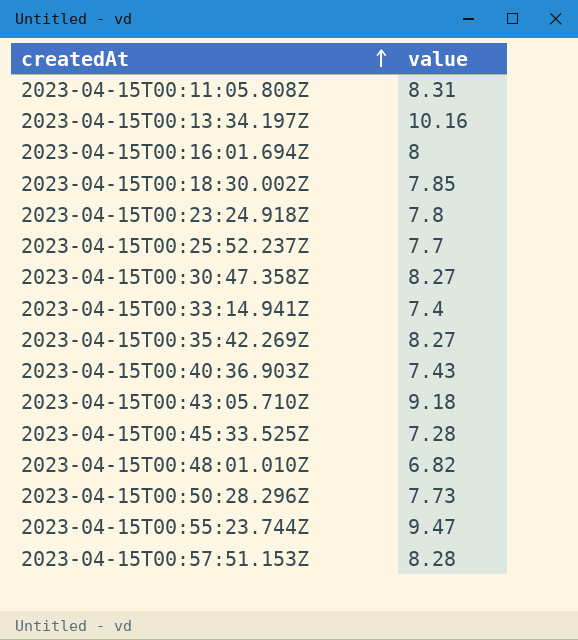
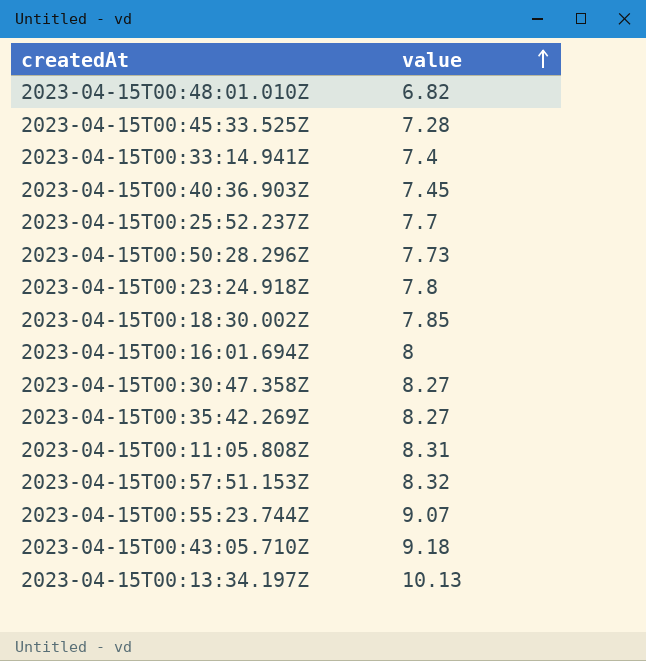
row order: createdAt ascending -> value ascending
2023-04-15T00:40:36.903Z | value: 7.43 -> 7.45
2023-04-15T00:57:51.153Z | value: 8.28 -> 8.32
2023-04-15T00:55:23.744Z | value: 9.47 -> 9.07
2023-04-15T00:13:34.197Z | value: 10.16 -> 10.13

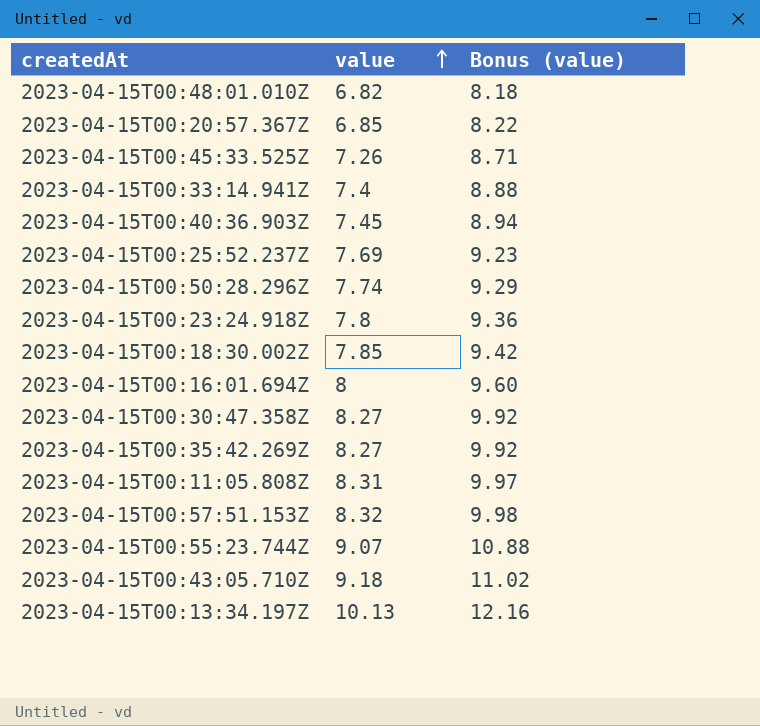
column Bonus (value) | formula: none -> [value] * 1.2
row 2023-04-15T00:20:57.367Z: none -> 6.85 | 8.22
2023-04-15T00:45:33.525Z | value: 7.28 -> 7.26
2023-04-15T00:25:52.237Z | value: 7.7 -> 7.69
2023-04-15T00:50:28.296Z | value: 7.73 -> 7.74

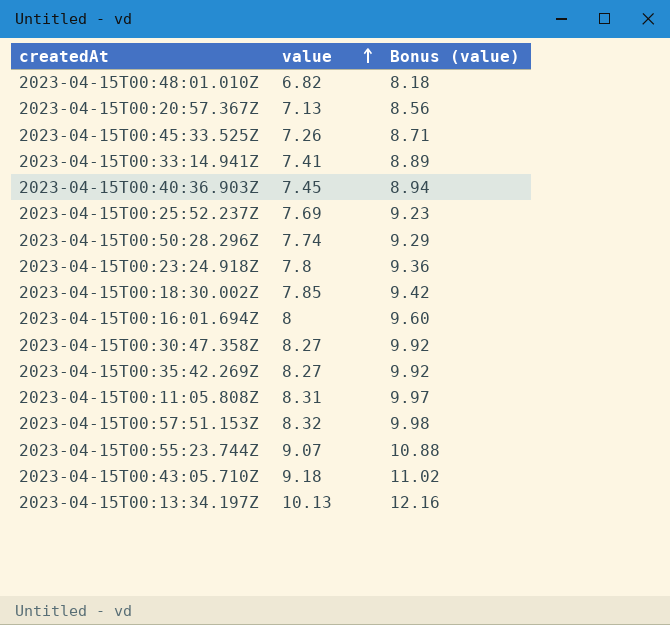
2023-04-15T00:20:57.367Z | value: 6.85 -> 7.13
2023-04-15T00:20:57.367Z | Bonus (value): 8.22 -> 8.56
2023-04-15T00:33:14.941Z | value: 7.4 -> 7.41
2023-04-15T00:33:14.941Z | Bonus (value): 8.88 -> 8.89

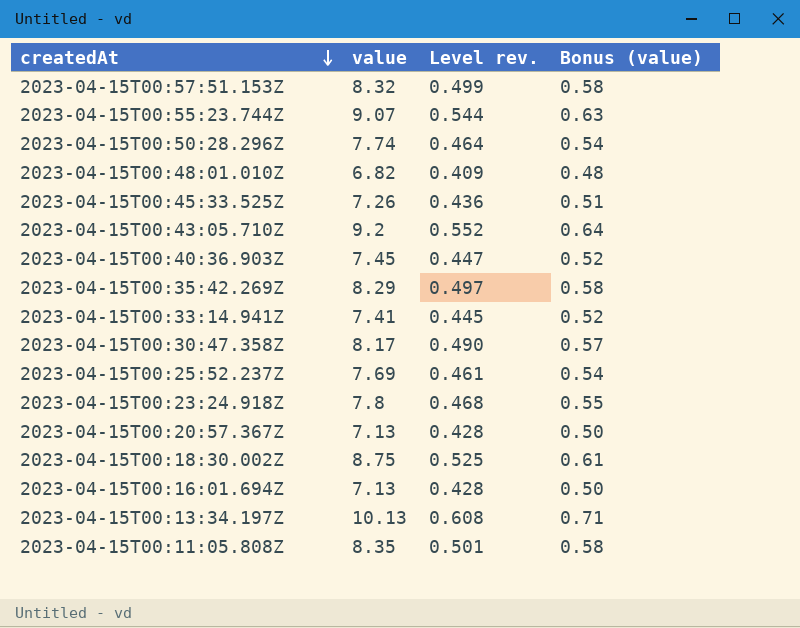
row order: value ascending -> createdAt descending
column Level rev. | formula: none -> [value] * 0.06
column Bonus (value) | formula: [value] * 1.2 -> [value] * 0.07
2023-04-15T00:43:05.710Z | value: 9.18 -> 9.2
2023-04-15T00:35:42.269Z | value: 8.27 -> 8.29
2023-04-15T00:30:47.358Z | value: 8.27 -> 8.17
2023-04-15T00:18:30.002Z | value: 7.85 -> 8.75
2023-04-15T00:16:01.694Z | value: 8 -> 7.13
2023-04-15T00:11:05.808Z | value: 8.31 -> 8.35

